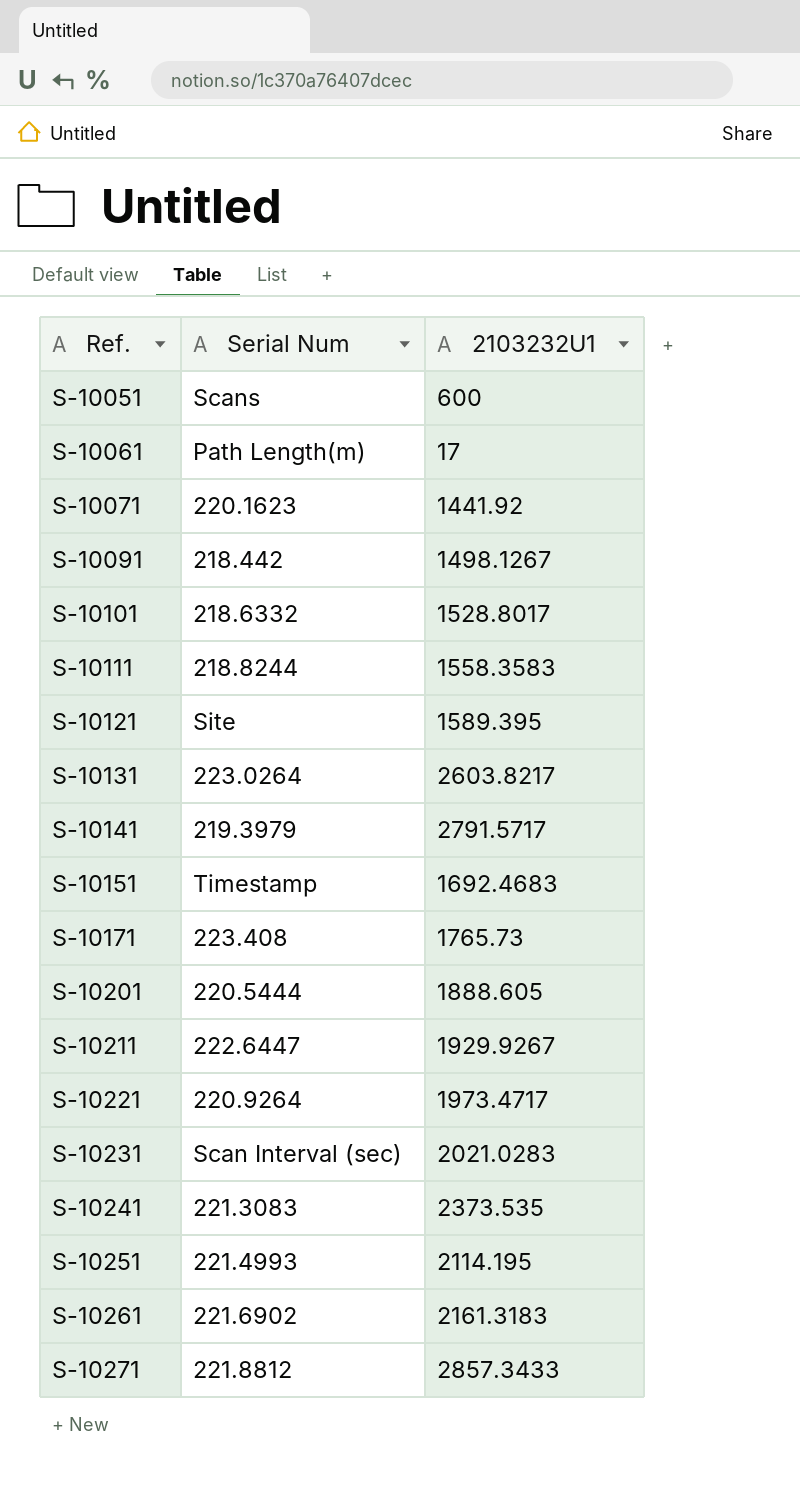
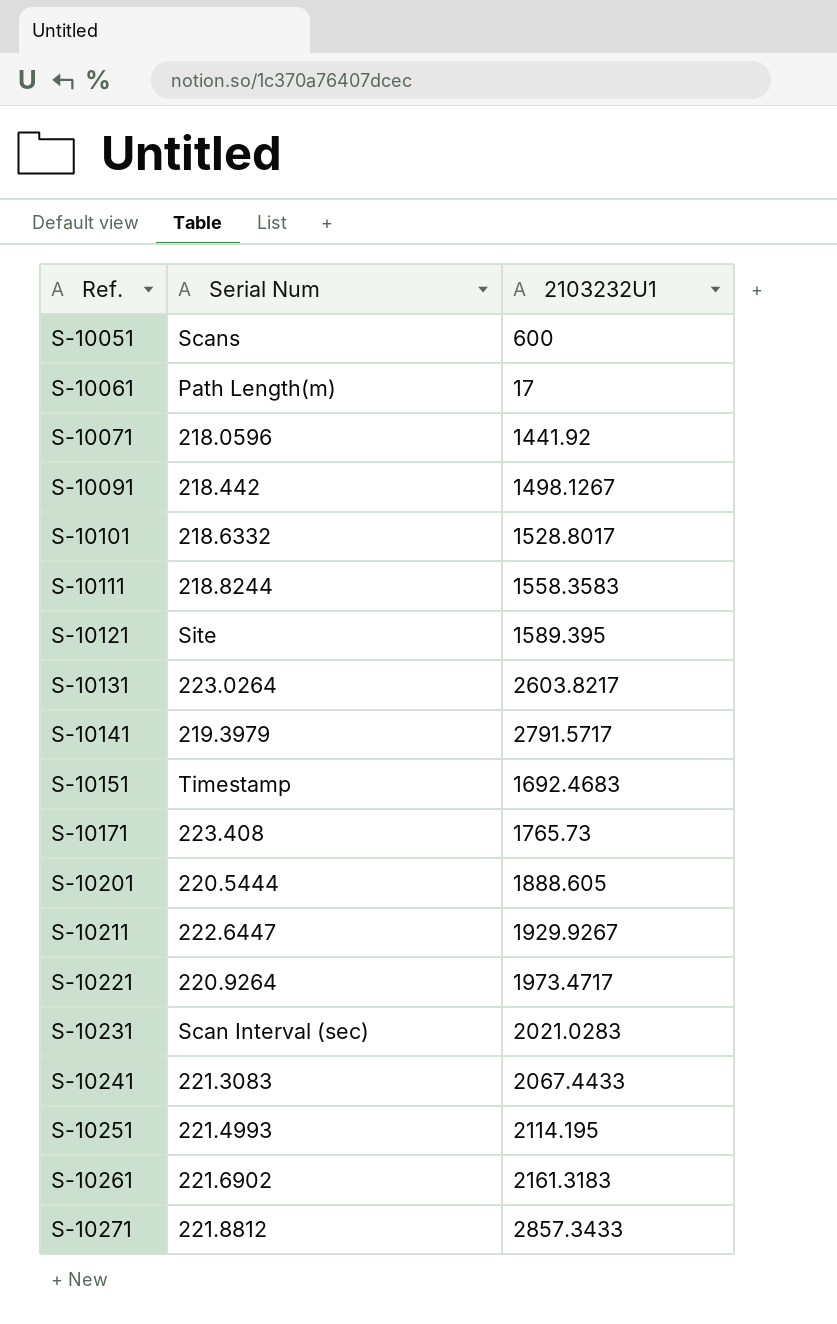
S-10071 | Serial Num: 220.1623 -> 218.0596
S-10241 | 2103232U1: 2373.535 -> 2067.4433

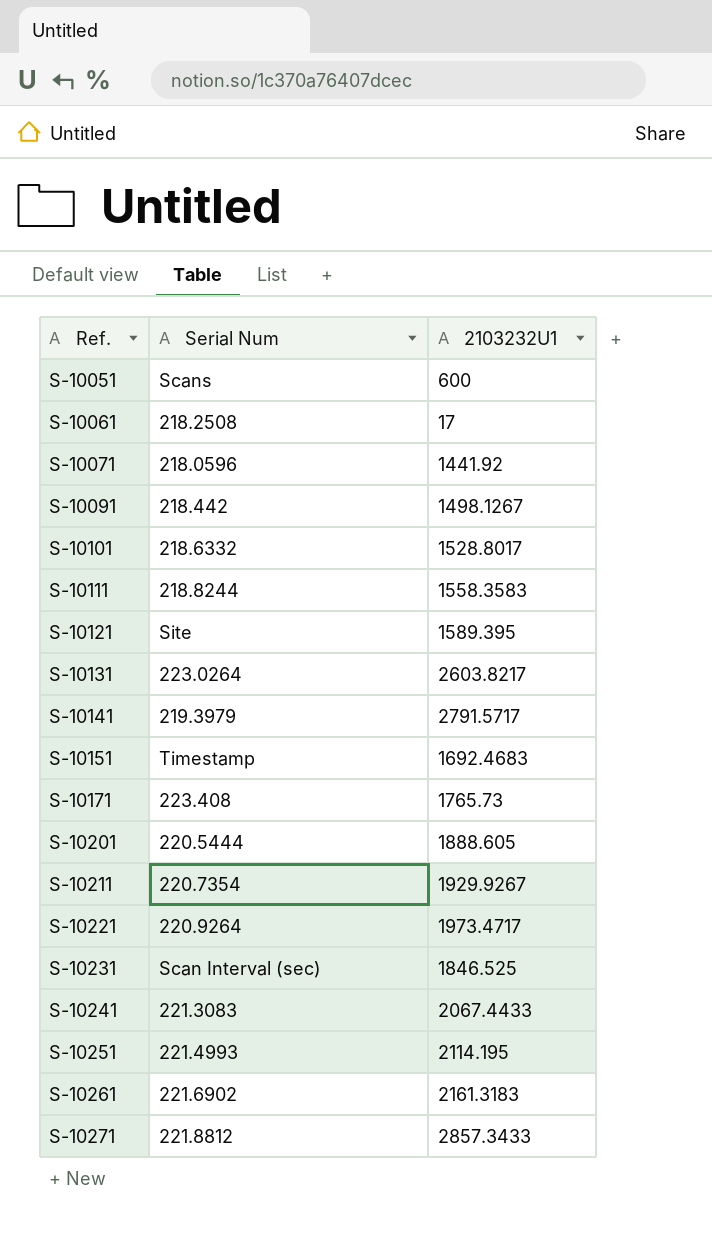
S-10061 | Serial Num: Path Length(m) -> 218.2508
S-10211 | Serial Num: 222.6447 -> 220.7354
S-10231 | 2103232U1: 2021.0283 -> 1846.525

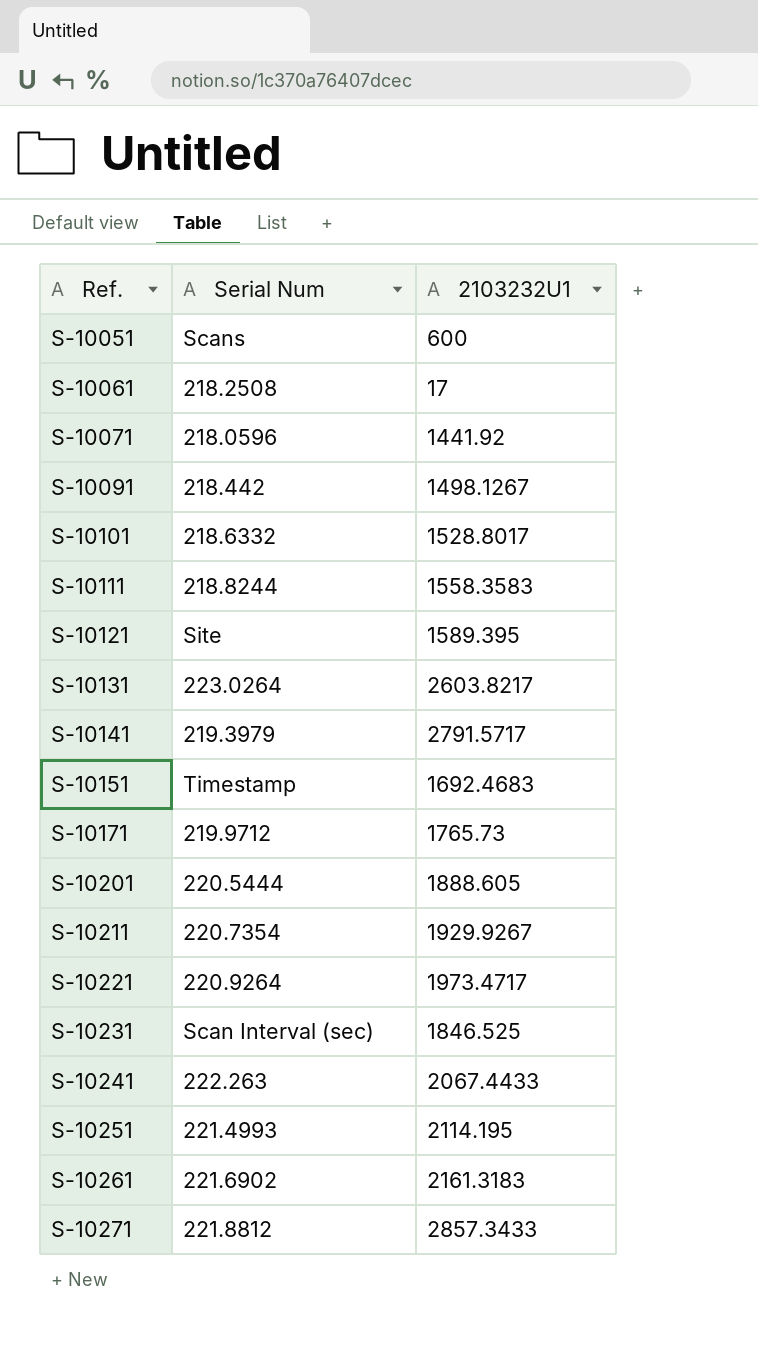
S-10171 | Serial Num: 223.408 -> 219.9712
S-10241 | Serial Num: 221.3083 -> 222.263

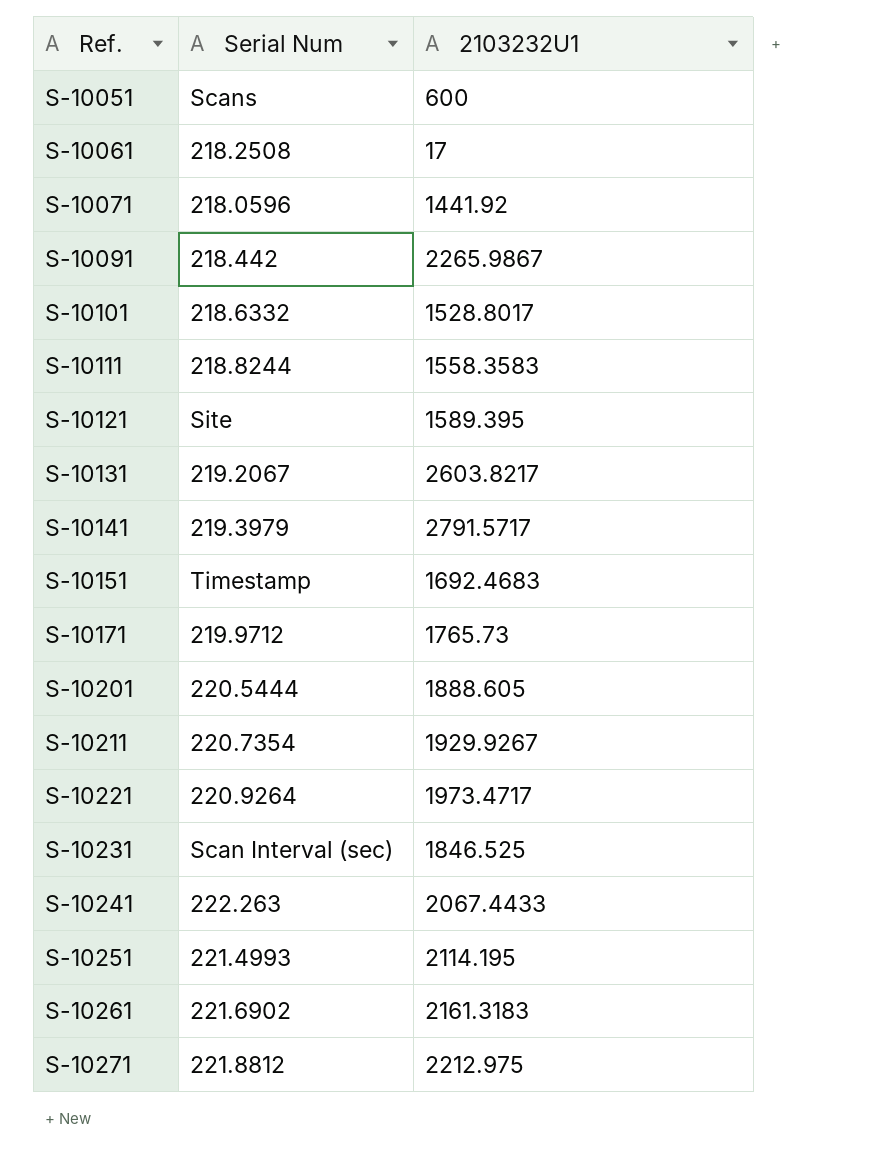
S-10091 | 2103232U1: 1498.1267 -> 2265.9867
S-10131 | Serial Num: 223.0264 -> 219.2067
S-10271 | 2103232U1: 2857.3433 -> 2212.975

